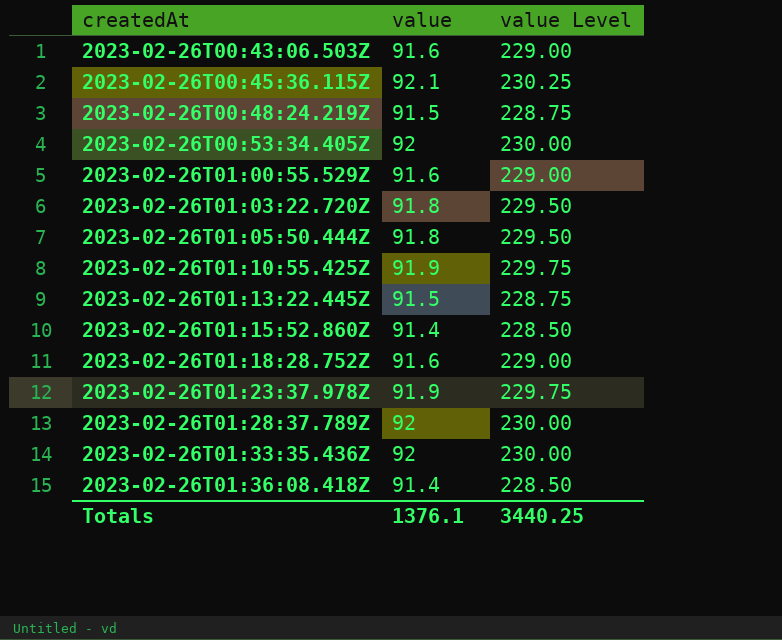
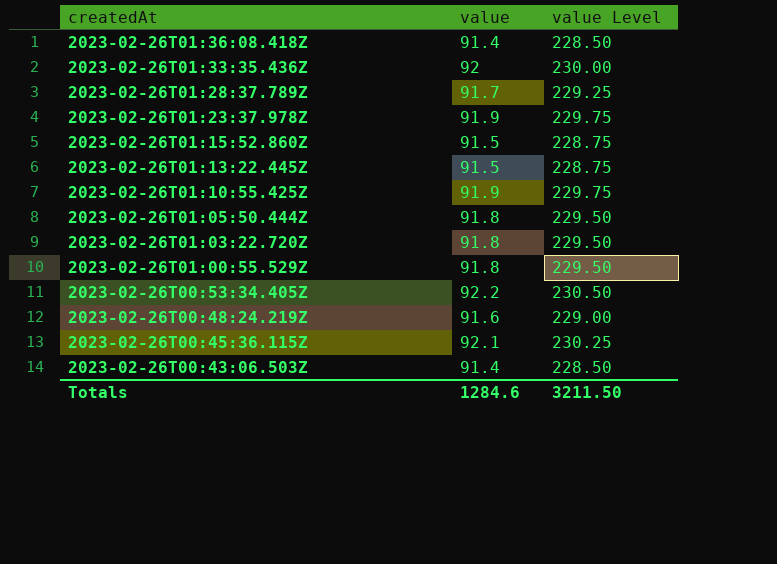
row order: createdAt ascending -> createdAt descending
row 2023-02-26T01:18:28.752Z: 91.6 | 229.00 -> none
2023-02-26T01:28:37.789Z | value: 92 -> 91.7
2023-02-26T01:28:37.789Z | value Level: 230.00 -> 229.25
2023-02-26T01:15:52.860Z | value: 91.4 -> 91.5
2023-02-26T01:15:52.860Z | value Level: 228.50 -> 228.75
2023-02-26T01:00:55.529Z | value: 91.6 -> 91.8
2023-02-26T01:00:55.529Z | value Level: 229.00 -> 229.50
2023-02-26T00:53:34.405Z | value: 92 -> 92.2
2023-02-26T00:53:34.405Z | value Level: 230.00 -> 230.50
2023-02-26T00:48:24.219Z | value: 91.5 -> 91.6
2023-02-26T00:48:24.219Z | value Level: 228.75 -> 229.00
2023-02-26T00:43:06.503Z | value: 91.6 -> 91.4
2023-02-26T00:43:06.503Z | value Level: 229.00 -> 228.50
Totals | value: 1376.1 -> 1284.6
Totals | value Level: 3440.25 -> 3211.50

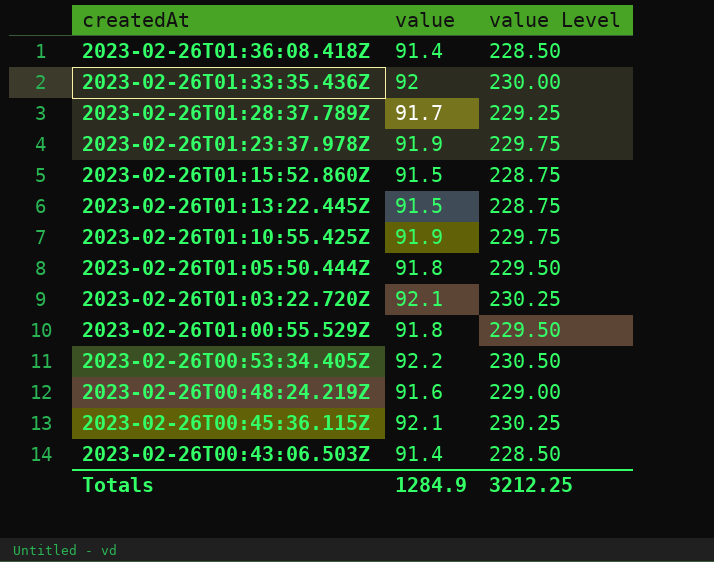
2023-02-26T01:03:22.720Z | value: 91.8 -> 92.1
2023-02-26T01:03:22.720Z | value Level: 229.50 -> 230.25
Totals | value: 1284.6 -> 1284.9
Totals | value Level: 3211.50 -> 3212.25

